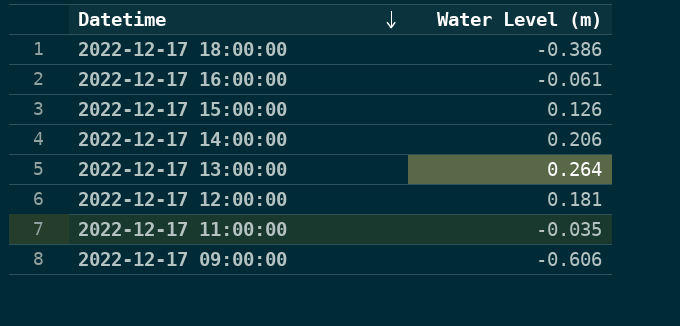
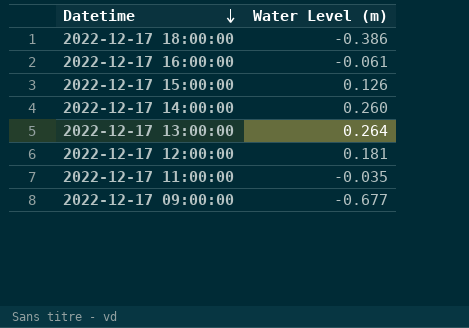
2022-12-17 14:00:00 | Water Level (m): 0.206 -> 0.260
2022-12-17 09:00:00 | Water Level (m): -0.606 -> -0.677

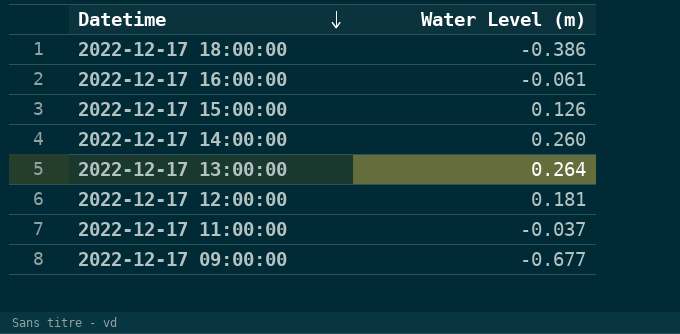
2022-12-17 11:00:00 | Water Level (m): -0.035 -> -0.037

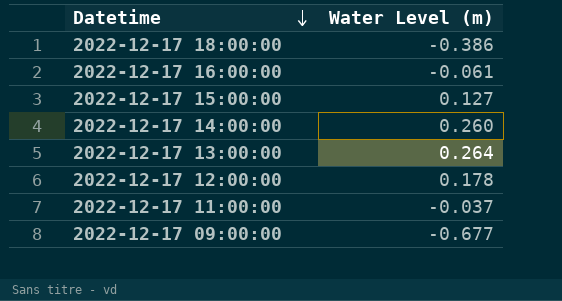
2022-12-17 15:00:00 | Water Level (m): 0.126 -> 0.127
2022-12-17 12:00:00 | Water Level (m): 0.181 -> 0.178

